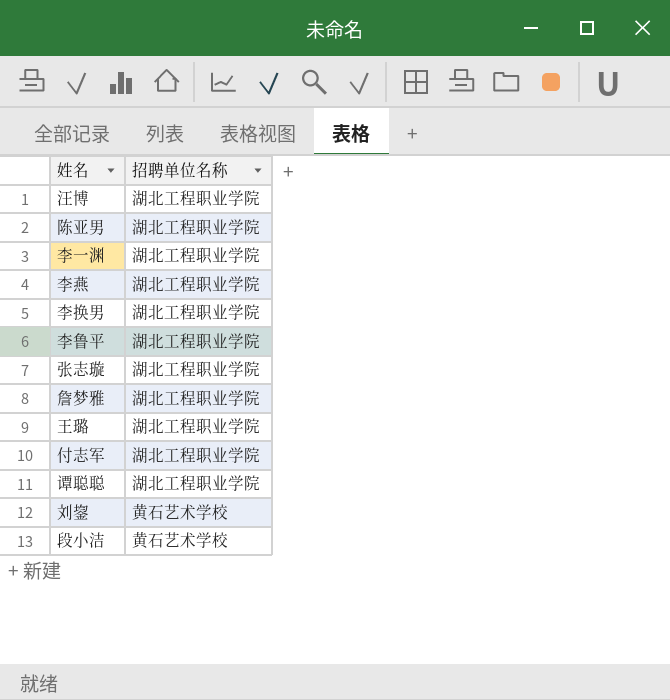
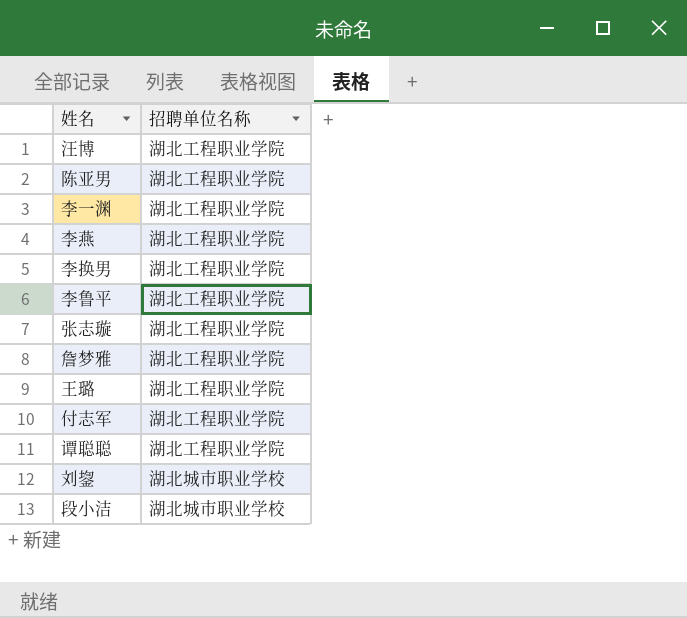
刘鋆 | 招聘单位名称: 黄石艺术学校 -> 湖北城市职业学校
段小洁 | 招聘单位名称: 黄石艺术学校 -> 湖北城市职业学校

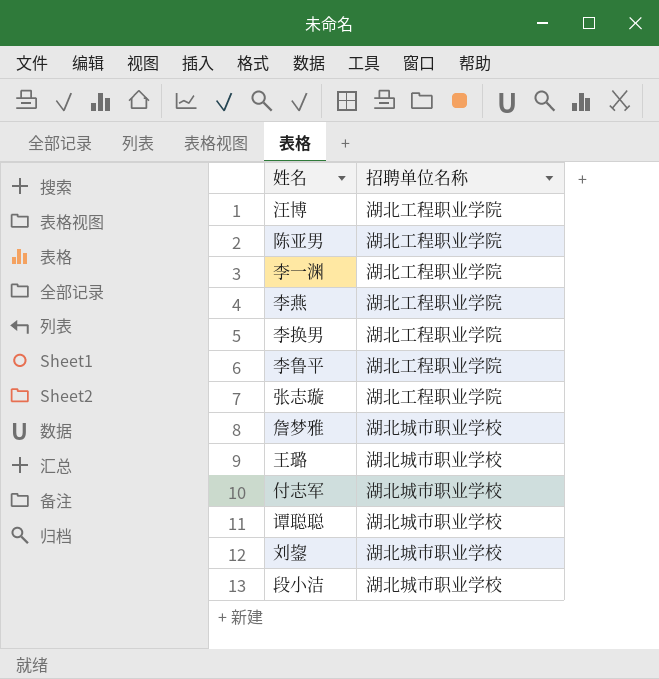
詹梦雅 | 招聘单位名称: 湖北工程职业学院 -> 湖北城市职业学校
王璐 | 招聘单位名称: 湖北工程职业学院 -> 湖北城市职业学校
付志军 | 招聘单位名称: 湖北工程职业学院 -> 湖北城市职业学校
谭聪聪 | 招聘单位名称: 湖北工程职业学院 -> 湖北城市职业学校

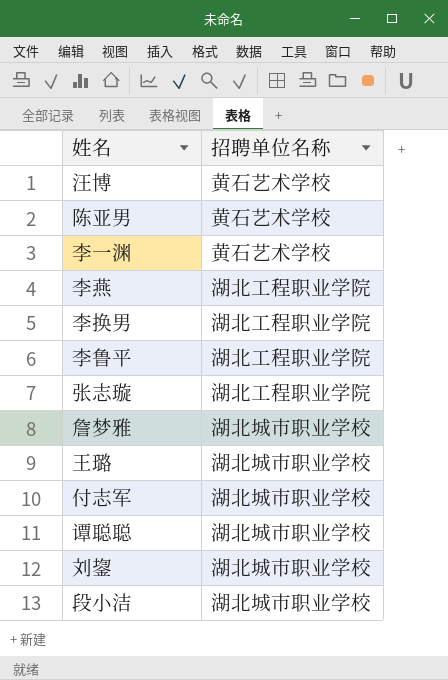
汪博 | 招聘单位名称: 湖北工程职业学院 -> 黄石艺术学校
陈亚男 | 招聘单位名称: 湖北工程职业学院 -> 黄石艺术学校
李一渊 | 招聘单位名称: 湖北工程职业学院 -> 黄石艺术学校

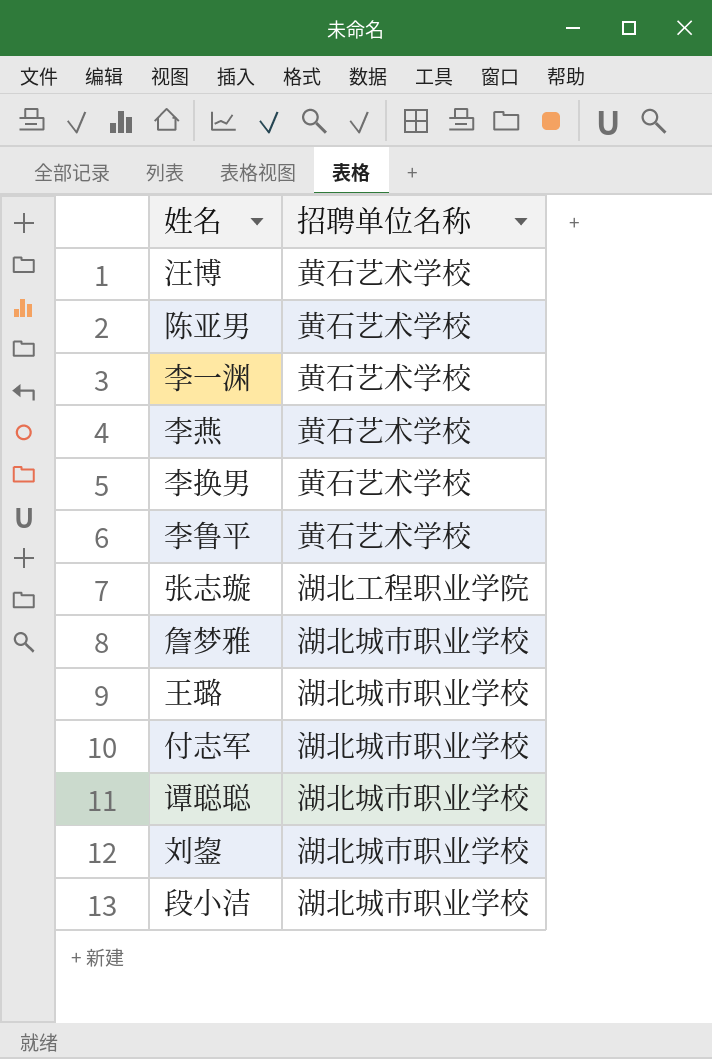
李燕 | 招聘单位名称: 湖北工程职业学院 -> 黄石艺术学校
李换男 | 招聘单位名称: 湖北工程职业学院 -> 黄石艺术学校
李鲁平 | 招聘单位名称: 湖北工程职业学院 -> 黄石艺术学校

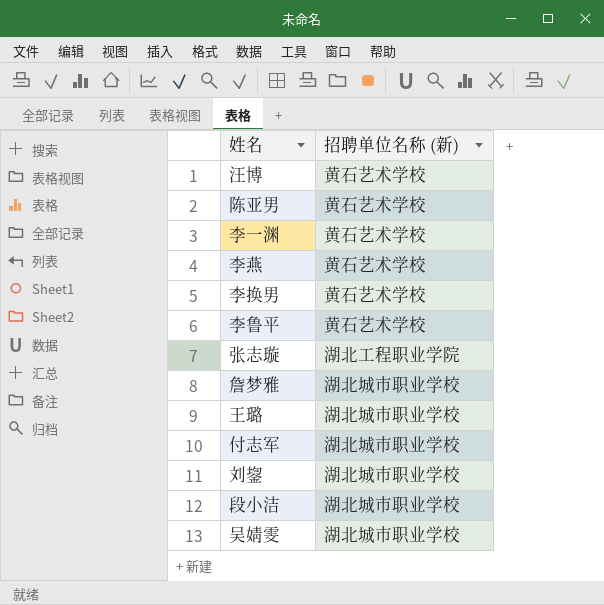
column name: 招聘单位名称 -> 招聘单位名称 (新)
row 谭聪聪: 湖北城市职业学校 -> none
row 吴婧雯: none -> 湖北城市职业学校

